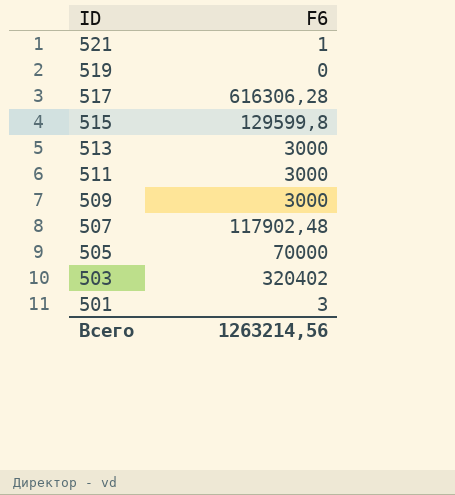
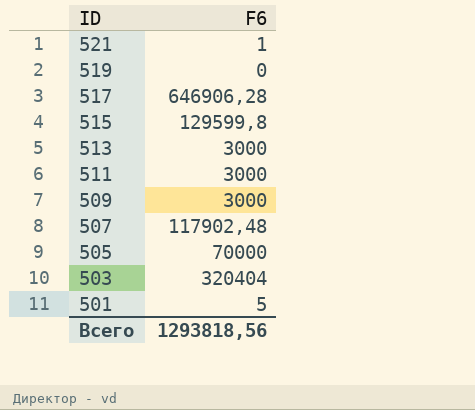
517 | F6: 616306,28 -> 646906,28
503 | F6: 320402 -> 320404
501 | F6: 3 -> 5
Всего | F6: 1263214,56 -> 1293818,56

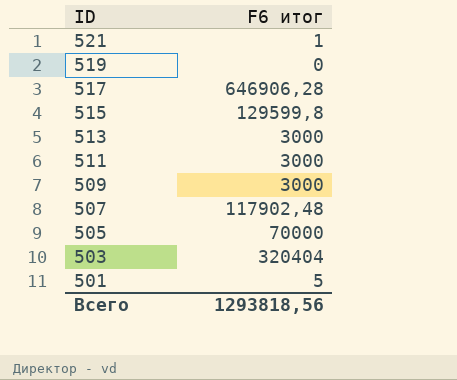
column name: F6 -> F6 итог

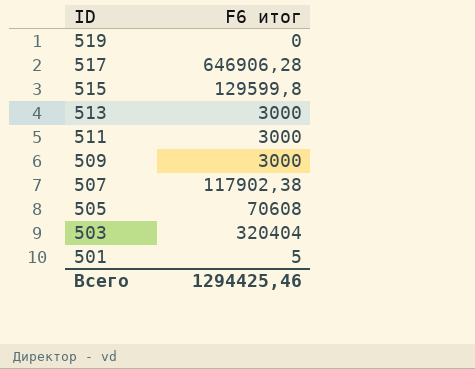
row 521: 1 -> none
507 | F6 итог: 117902,48 -> 117902,38
505 | F6 итог: 70000 -> 70608
Всего | F6 итог: 1293818,56 -> 1294425,46

